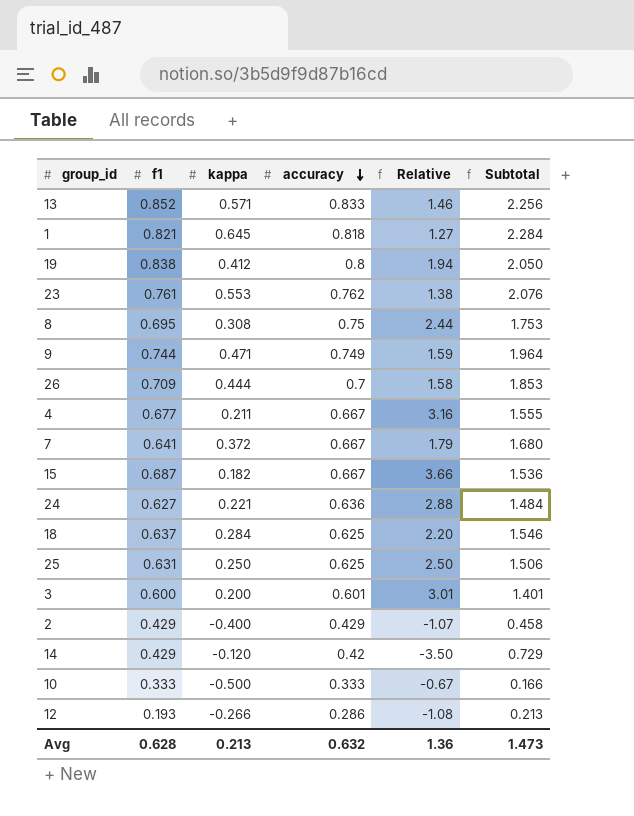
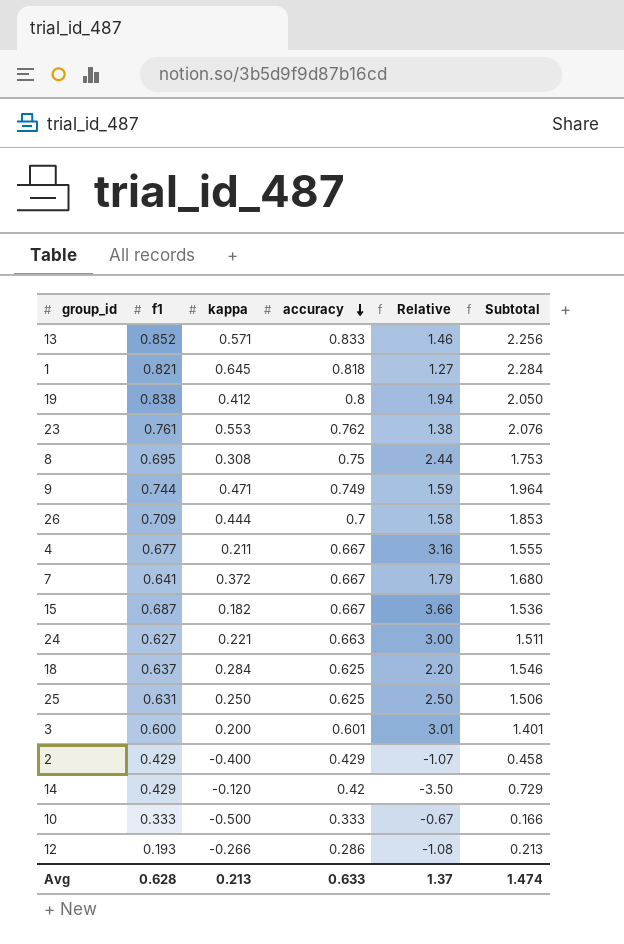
24 | accuracy: 0.636 -> 0.663
24 | Relative: 2.88 -> 3.00
24 | Subtotal: 1.484 -> 1.511
Avg | accuracy: 0.632 -> 0.633
Avg | Relative: 1.36 -> 1.37
Avg | Subtotal: 1.473 -> 1.474

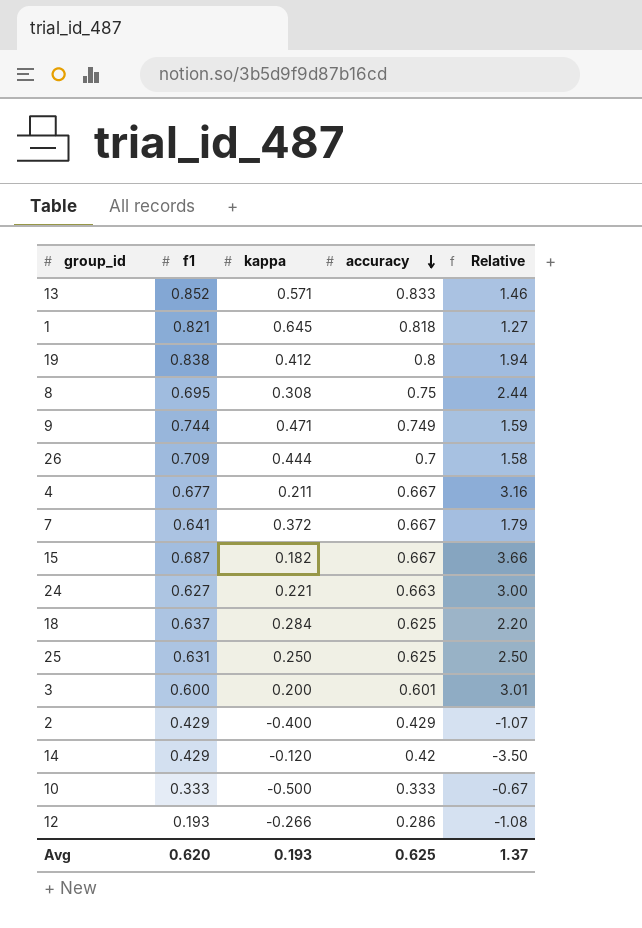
column Subtotal | formula: [f1] + [kappa] + [accuracy] -> none
row 23: 0.761 | 0.553 | 0.762 | 1.38 | 2.076 -> none
Avg | f1: 0.628 -> 0.620
Avg | kappa: 0.213 -> 0.193
Avg | accuracy: 0.633 -> 0.625

